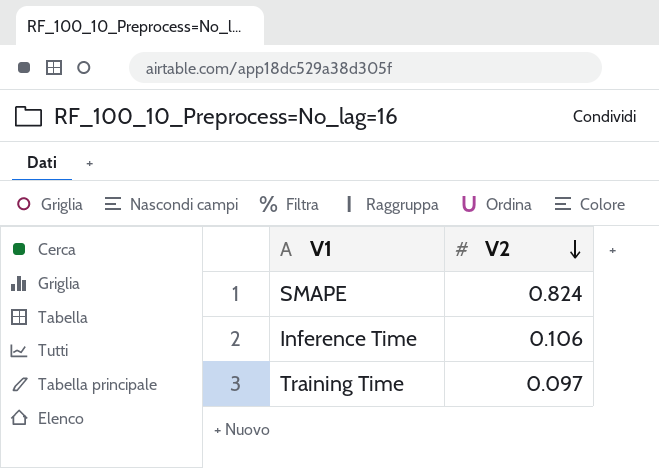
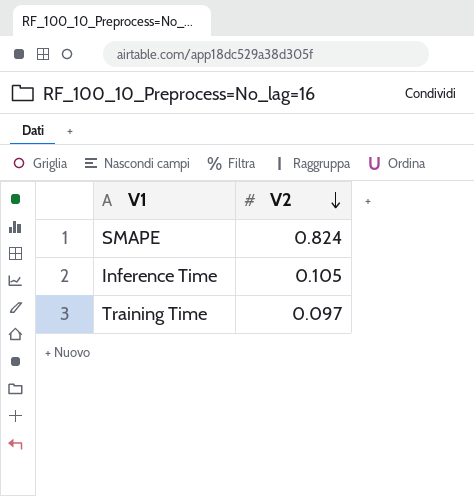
Inference Time | V2: 0.106 -> 0.105

